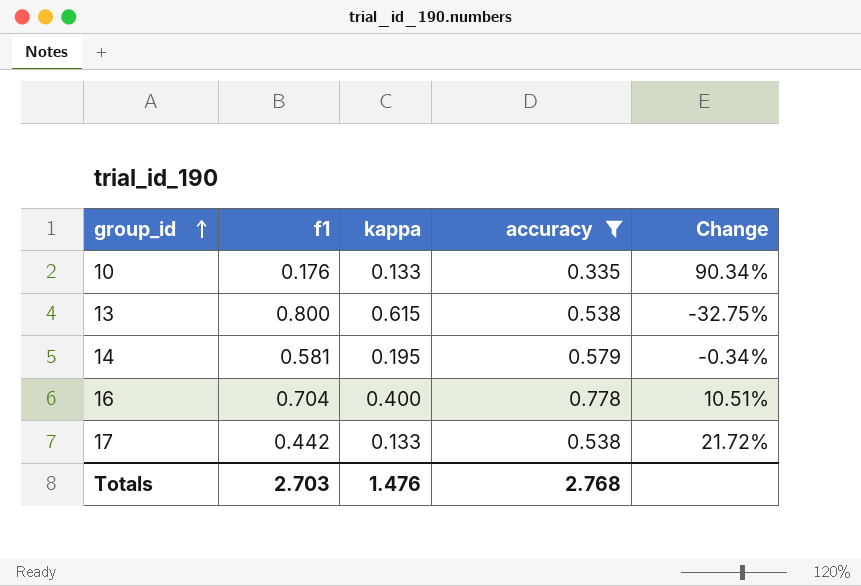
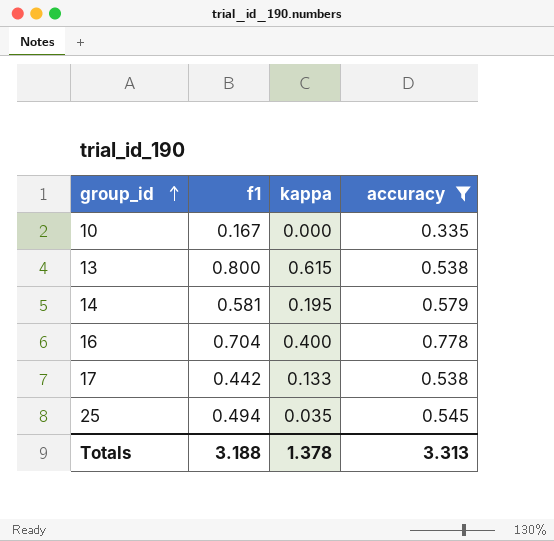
column Change | formula: ([accuracy] - [f1]) / [f1] -> none
10 | f1: 0.176 -> 0.167
10 | kappa: 0.133 -> 0.000
row 25: none -> 0.494 | 0.035 | 0.545
Totals | f1: 2.703 -> 3.188
Totals | kappa: 1.476 -> 1.378
Totals | accuracy: 2.768 -> 3.313

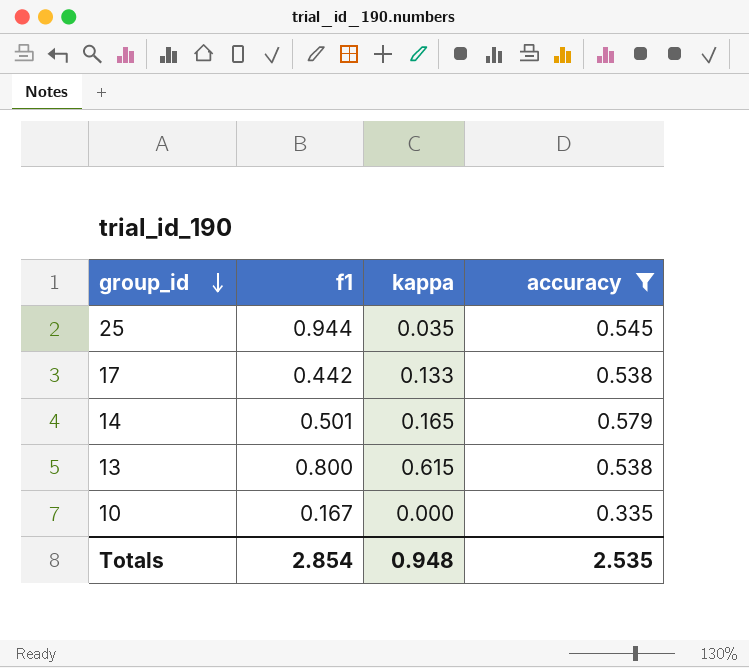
row order: group_id ascending -> group_id descending
row 16: 0.704 | 0.400 | 0.778 -> none
25 | f1: 0.494 -> 0.944
14 | f1: 0.581 -> 0.501
14 | kappa: 0.195 -> 0.165
Totals | f1: 3.188 -> 2.854
Totals | kappa: 1.378 -> 0.948
Totals | accuracy: 3.313 -> 2.535

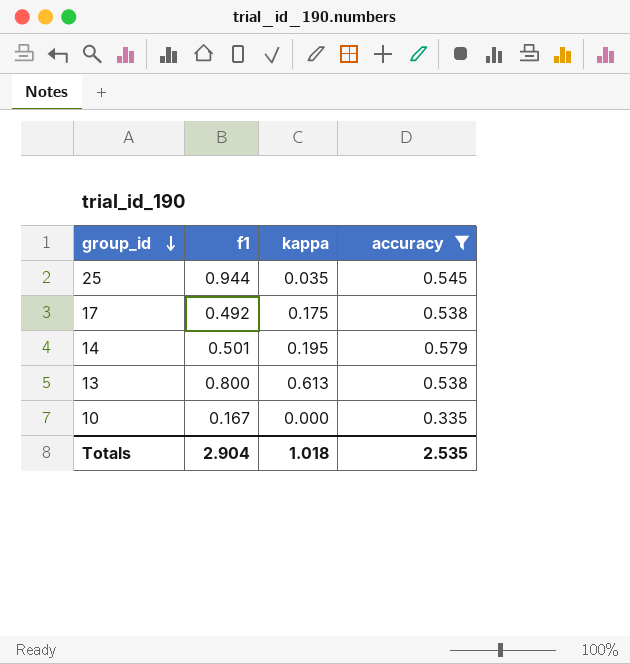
17 | f1: 0.442 -> 0.492
17 | kappa: 0.133 -> 0.175
14 | kappa: 0.165 -> 0.195
13 | kappa: 0.615 -> 0.613
Totals | f1: 2.854 -> 2.904
Totals | kappa: 0.948 -> 1.018

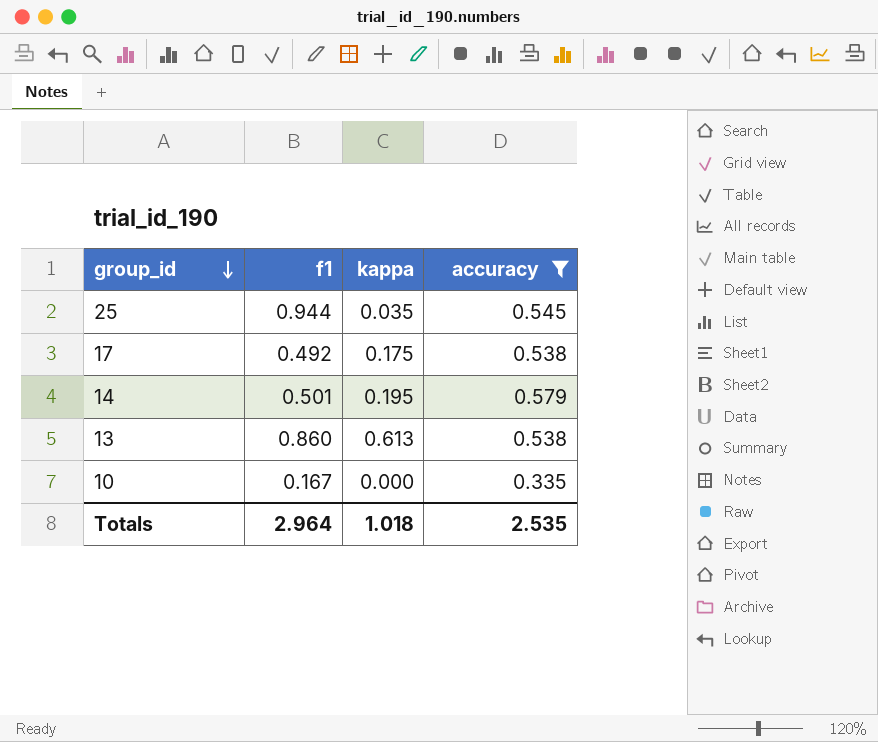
13 | f1: 0.800 -> 0.860
Totals | f1: 2.904 -> 2.964

